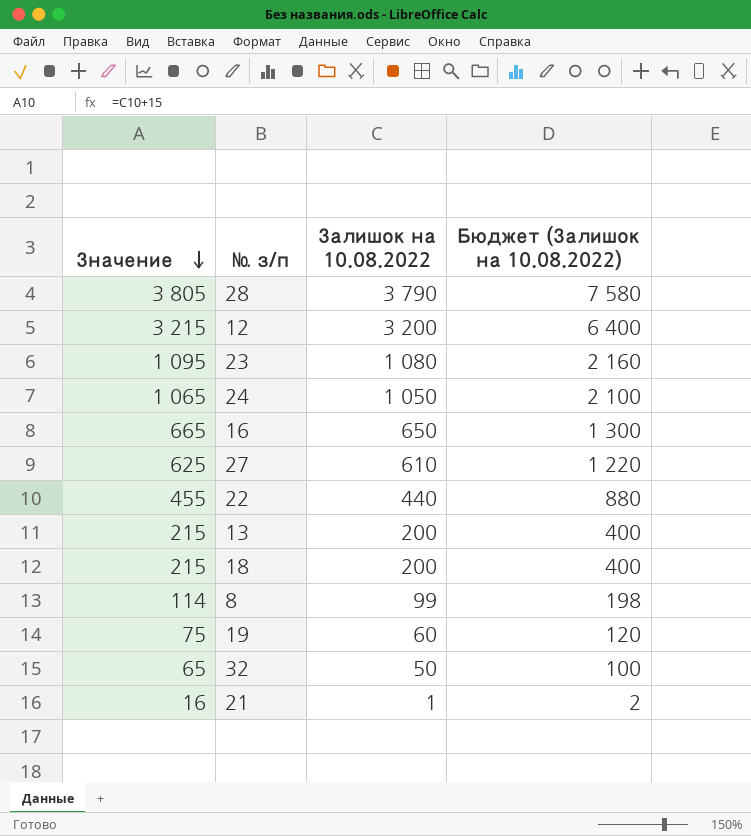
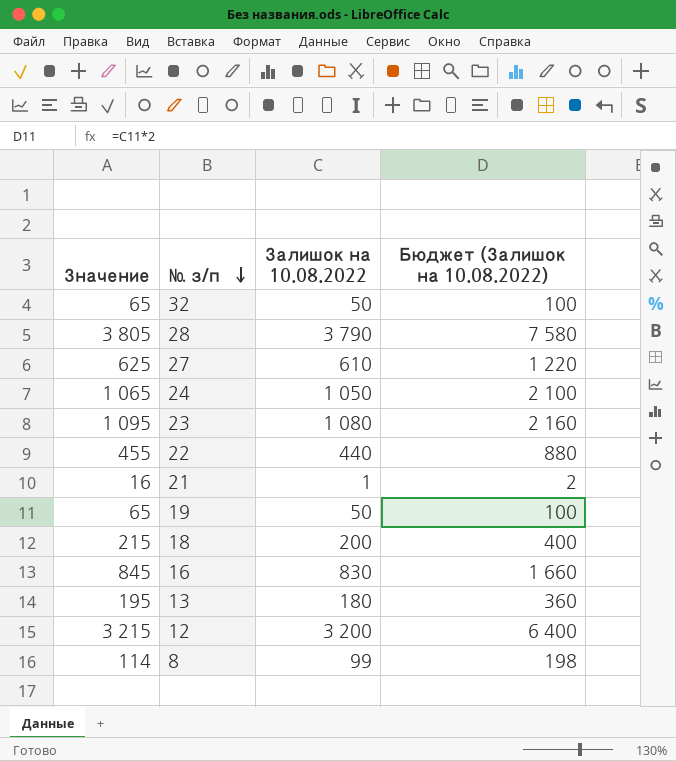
row order: Значение descending -> № з/п descending
19 | Значение: 75 -> 65
19 | Залишок на 10.08.2022: 60 -> 50
19 | Бюджет (Залишок на 10.08.2022): 120 -> 100
16 | Значение: 665 -> 845
16 | Залишок на 10.08.2022: 650 -> 830
16 | Бюджет (Залишок на 10.08.2022): 1 300 -> 1 660
13 | Значение: 215 -> 195
13 | Залишок на 10.08.2022: 200 -> 180
13 | Бюджет (Залишок на 10.08.2022): 400 -> 360

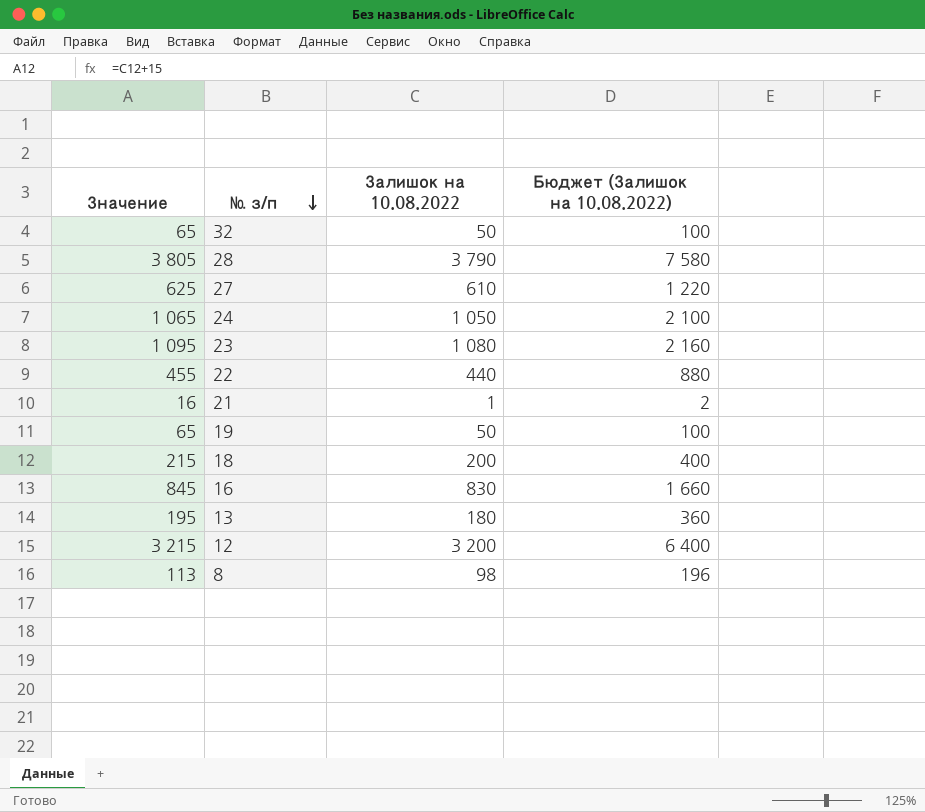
8 | Значение: 114 -> 113
8 | Залишок на 10.08.2022: 99 -> 98
8 | Бюджет (Залишок на 10.08.2022): 198 -> 196

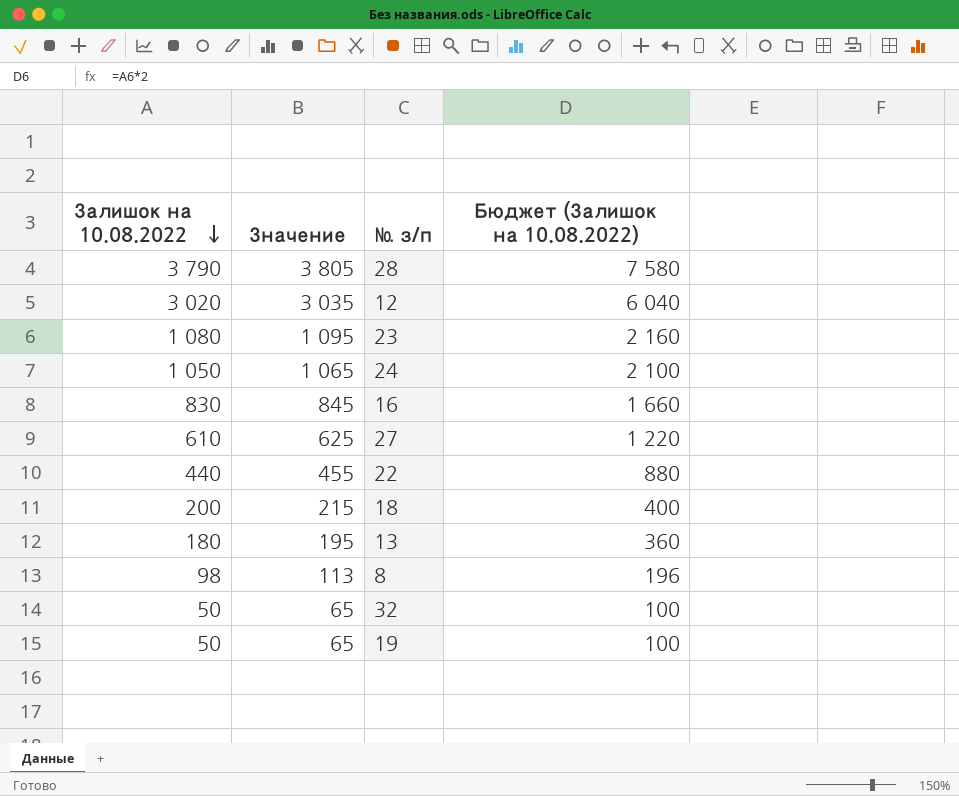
row order: № з/п descending -> Залишок на 10.08.2022 descending
column Залишок на 10.08.2022 | position: 3 -> 1
row 21: 16 | 1 | 2 -> none
12 | Залишок на 10.08.2022: 3 200 -> 3 020
12 | Значение: 3 215 -> 3 035
12 | Бюджет (Залишок на 10.08.2022): 6 400 -> 6 040

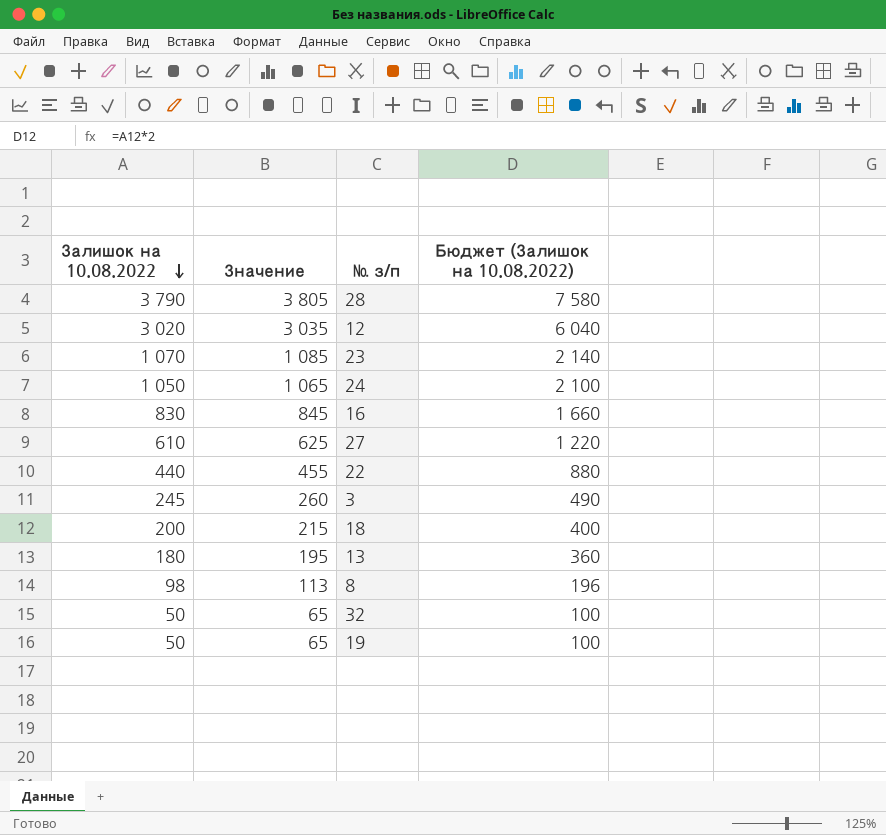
23 | Залишок на 10.08.2022: 1 080 -> 1 070
23 | Значение: 1 095 -> 1 085
23 | Бюджет (Залишок на 10.08.2022): 2 160 -> 2 140
row 3: none -> 245 | 260 | 490

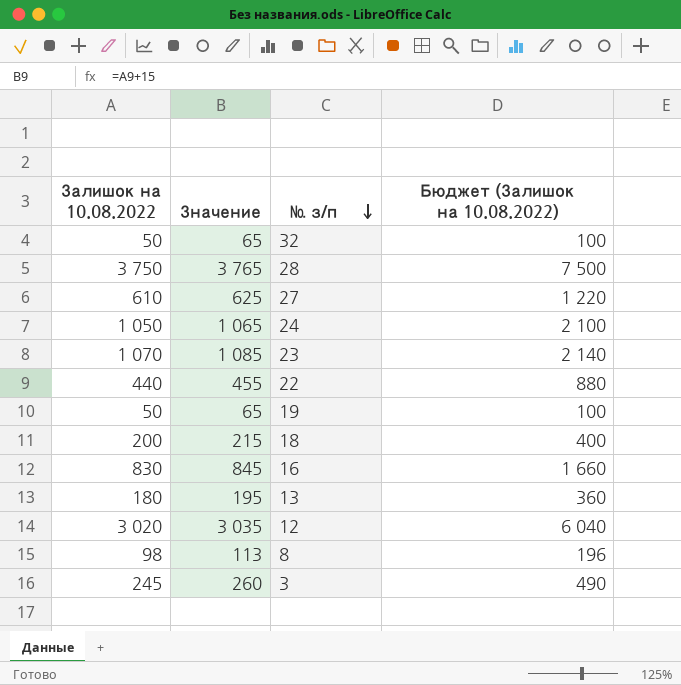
row order: Залишок на 10.08.2022 descending -> № з/п descending
28 | Залишок на 10.08.2022: 3 790 -> 3 750
28 | Значение: 3 805 -> 3 765
28 | Бюджет (Залишок на 10.08.2022): 7 580 -> 7 500

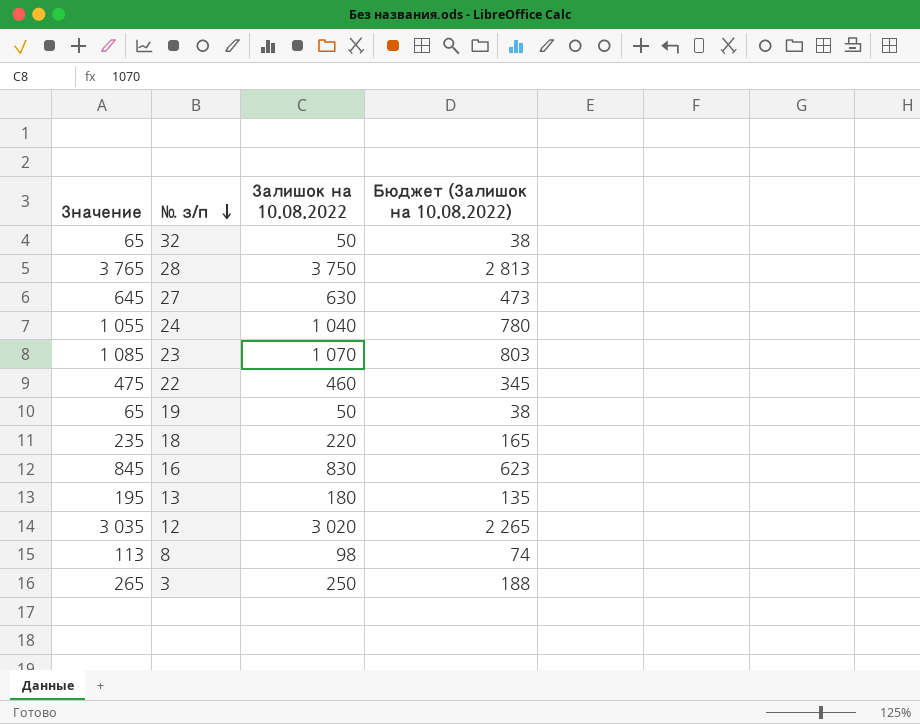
column Залишок на 10.08.2022 | position: 1 -> 3
column Бюджет (Залишок на 10.08.2022) | formula: [Залишок на 10.08.2022] * 2 -> [Залишок на 10.08.2022] * 0,75
27 | Значение: 625 -> 645
27 | Залишок на 10.08.2022: 610 -> 630
24 | Значение: 1 065 -> 1 055
24 | Залишок на 10.08.2022: 1 050 -> 1 040
22 | Значение: 455 -> 475
22 | Залишок на 10.08.2022: 440 -> 460
18 | Значение: 215 -> 235
18 | Залишок на 10.08.2022: 200 -> 220
3 | Значение: 260 -> 265
3 | Залишок на 10.08.2022: 245 -> 250

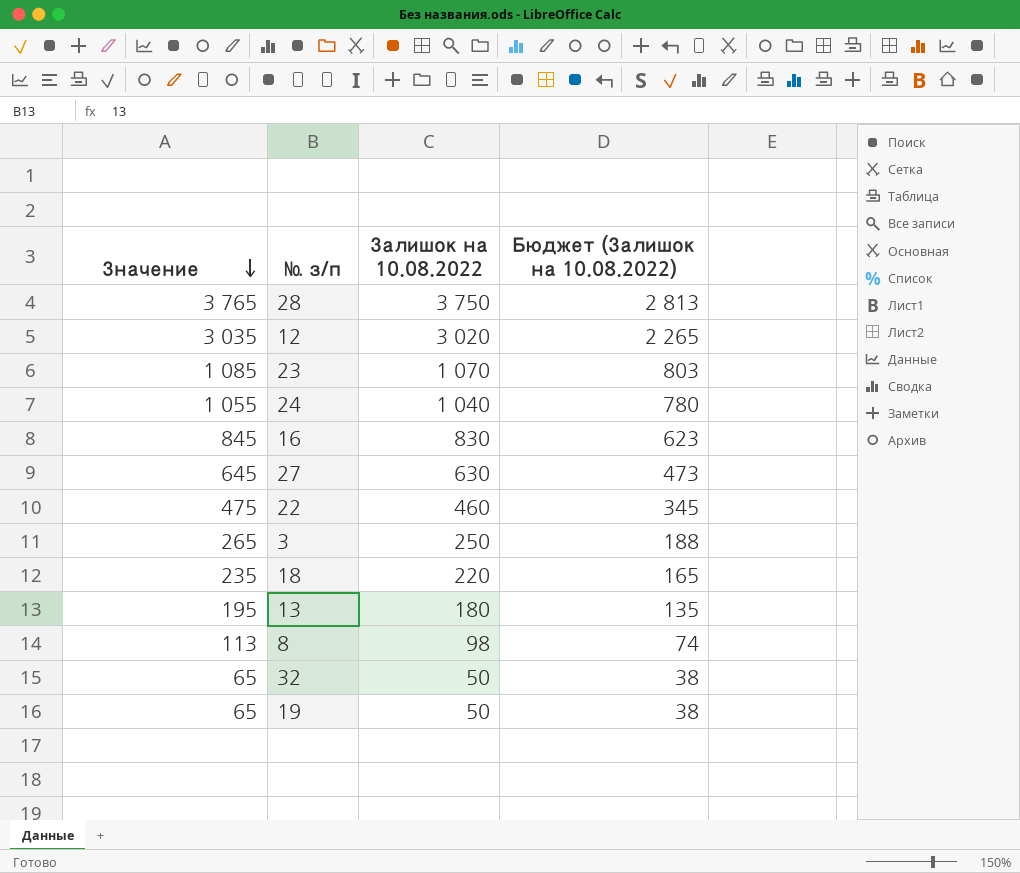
row order: № з/п descending -> Значение descending

